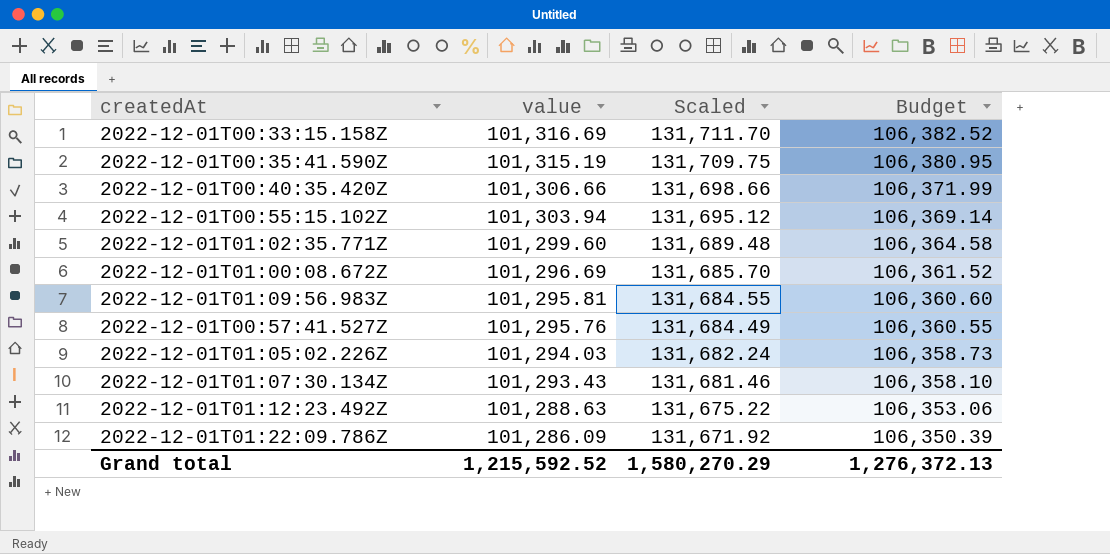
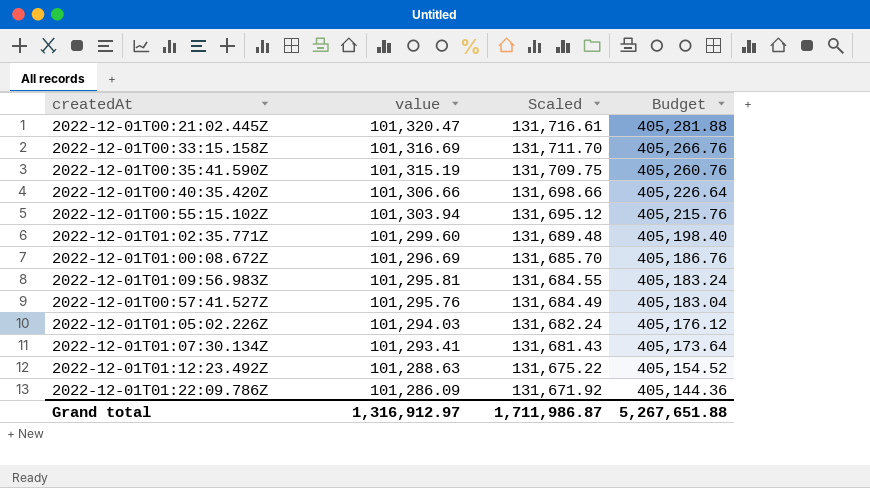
column Budget | formula: [value] * 1.05 -> [value] * 4
row 2022-12-01T00:21:02.445Z: none -> 101,320.47 | 131,716.61 | 405,281.88
2022-12-01T01:07:30.134Z | value: 101,293.43 -> 101,293.41
2022-12-01T01:07:30.134Z | Scaled: 131,681.46 -> 131,681.43
Grand total | value: 1,215,592.52 -> 1,316,912.97
Grand total | Scaled: 1,580,270.29 -> 1,711,986.87
Grand total | Budget: 1,276,372.13 -> 5,267,651.88

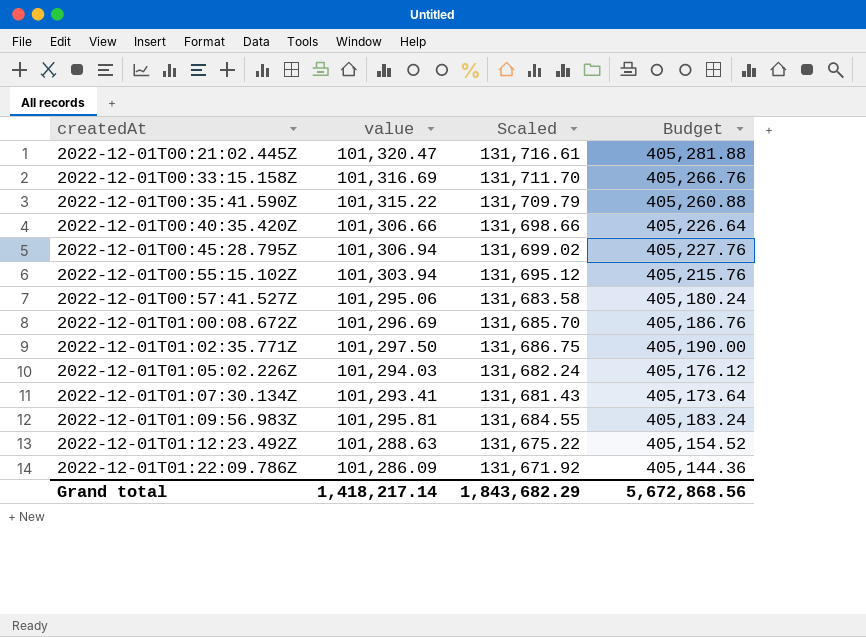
row order: value descending -> createdAt ascending
2022-12-01T00:35:41.590Z | value: 101,315.19 -> 101,315.22
2022-12-01T00:35:41.590Z | Scaled: 131,709.75 -> 131,709.79
2022-12-01T00:35:41.590Z | Budget: 405,260.76 -> 405,260.88
row 2022-12-01T00:45:28.795Z: none -> 101,306.94 | 131,699.02 | 405,227.76
2022-12-01T00:57:41.527Z | value: 101,295.76 -> 101,295.06
2022-12-01T00:57:41.527Z | Scaled: 131,684.49 -> 131,683.58
2022-12-01T00:57:41.527Z | Budget: 405,183.04 -> 405,180.24
2022-12-01T01:02:35.771Z | value: 101,299.60 -> 101,297.50
2022-12-01T01:02:35.771Z | Scaled: 131,689.48 -> 131,686.75
2022-12-01T01:02:35.771Z | Budget: 405,198.40 -> 405,190.00
Grand total | value: 1,316,912.97 -> 1,418,217.14
Grand total | Scaled: 1,711,986.87 -> 1,843,682.29
Grand total | Budget: 5,267,651.88 -> 5,672,868.56

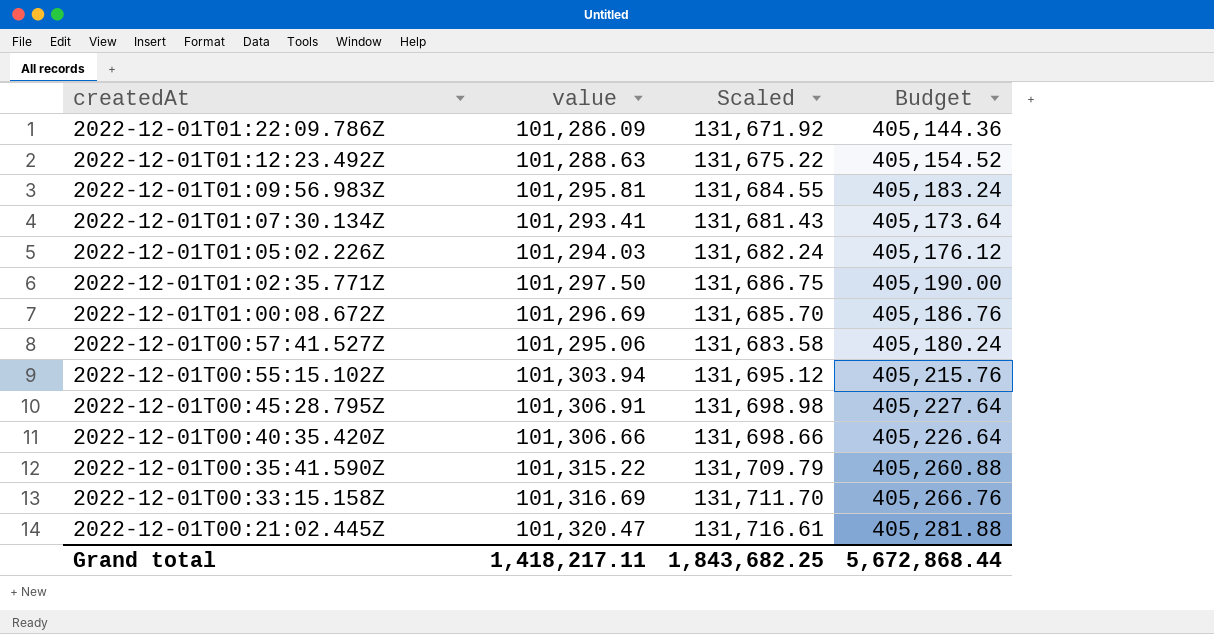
row order: createdAt ascending -> createdAt descending
2022-12-01T00:45:28.795Z | value: 101,306.94 -> 101,306.91
2022-12-01T00:45:28.795Z | Scaled: 131,699.02 -> 131,698.98
2022-12-01T00:45:28.795Z | Budget: 405,227.76 -> 405,227.64
Grand total | value: 1,418,217.14 -> 1,418,217.11
Grand total | Scaled: 1,843,682.29 -> 1,843,682.25
Grand total | Budget: 5,672,868.56 -> 5,672,868.44

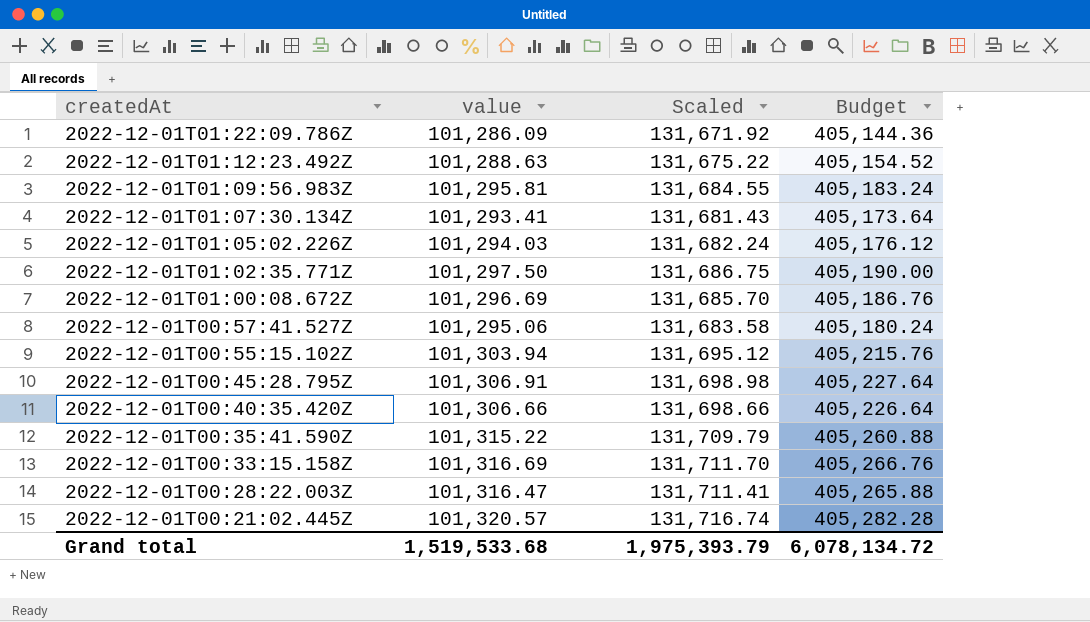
row 2022-12-01T00:28:22.003Z: none -> 101,316.47 | 131,711.41 | 405,265.88
2022-12-01T00:21:02.445Z | value: 101,320.47 -> 101,320.57
2022-12-01T00:21:02.445Z | Scaled: 131,716.61 -> 131,716.74
2022-12-01T00:21:02.445Z | Budget: 405,281.88 -> 405,282.28
Grand total | value: 1,418,217.11 -> 1,519,533.68
Grand total | Scaled: 1,843,682.25 -> 1,975,393.79
Grand total | Budget: 5,672,868.44 -> 6,078,134.72

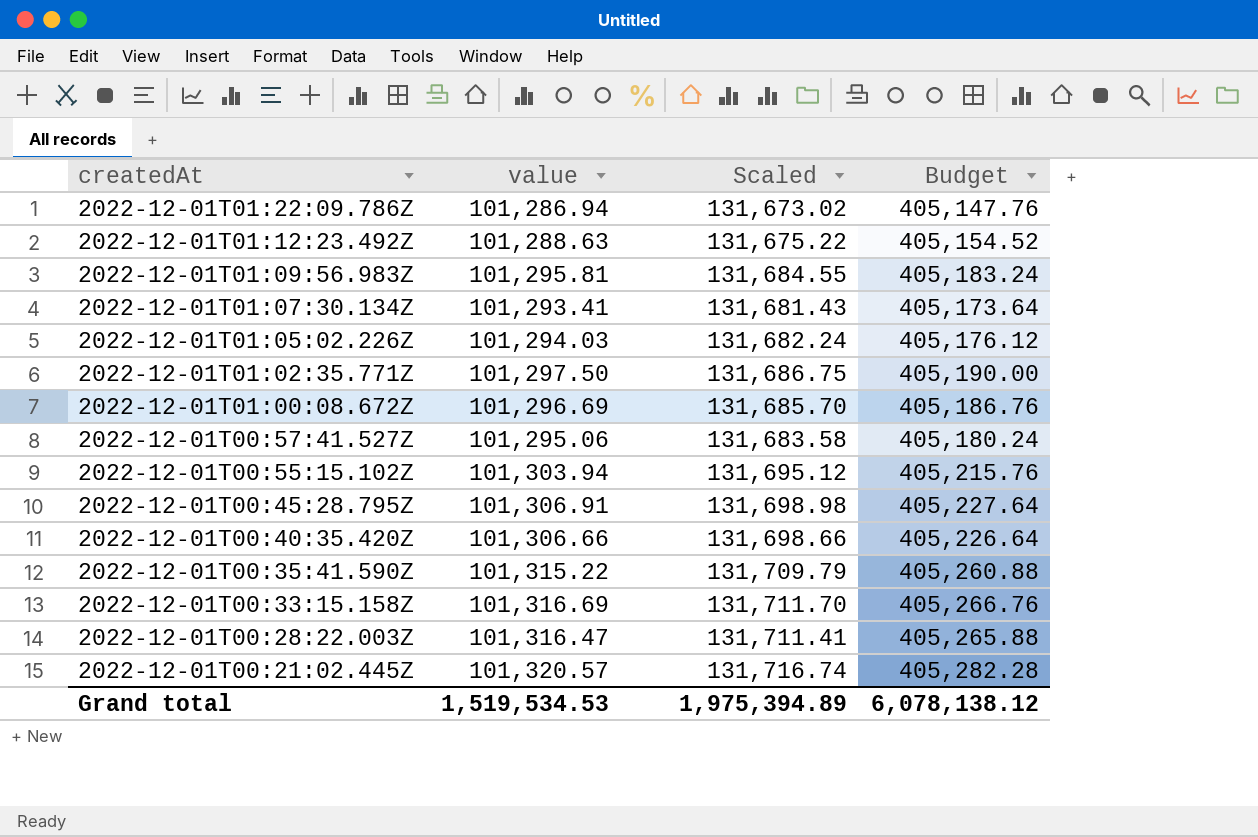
2022-12-01T01:22:09.786Z | value: 101,286.09 -> 101,286.94
2022-12-01T01:22:09.786Z | Scaled: 131,671.92 -> 131,673.02
2022-12-01T01:22:09.786Z | Budget: 405,144.36 -> 405,147.76
Grand total | value: 1,519,533.68 -> 1,519,534.53
Grand total | Scaled: 1,975,393.79 -> 1,975,394.89
Grand total | Budget: 6,078,134.72 -> 6,078,138.12

